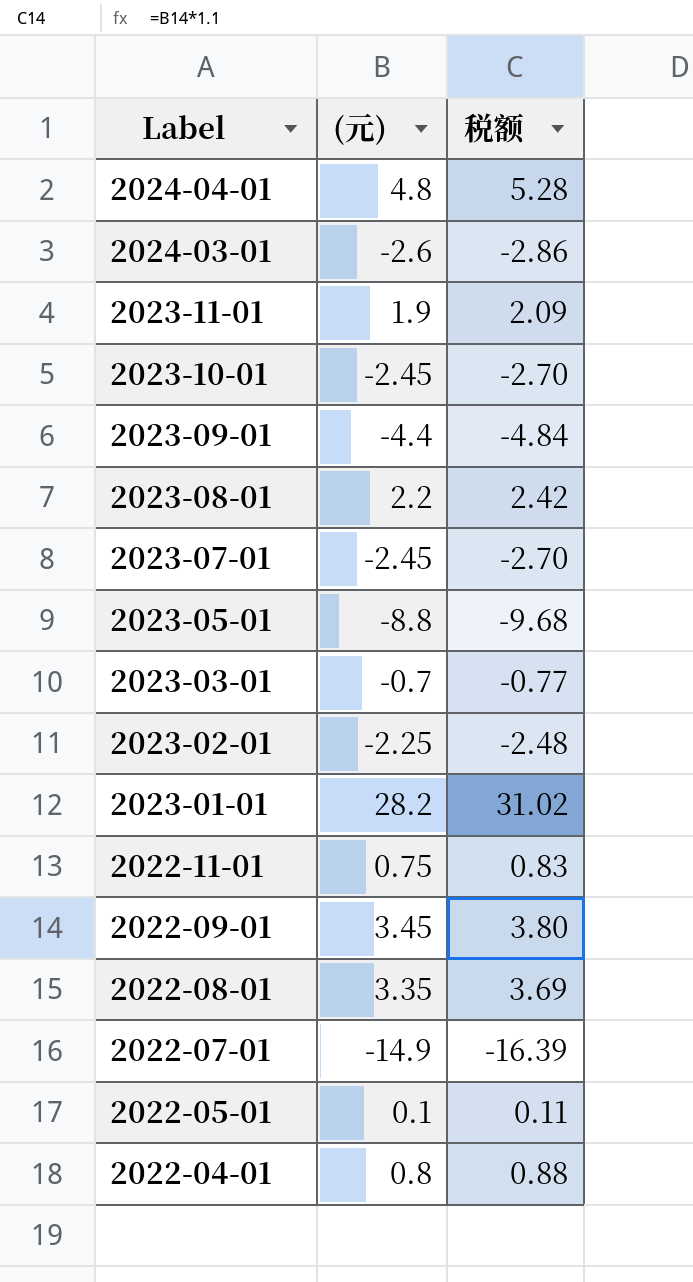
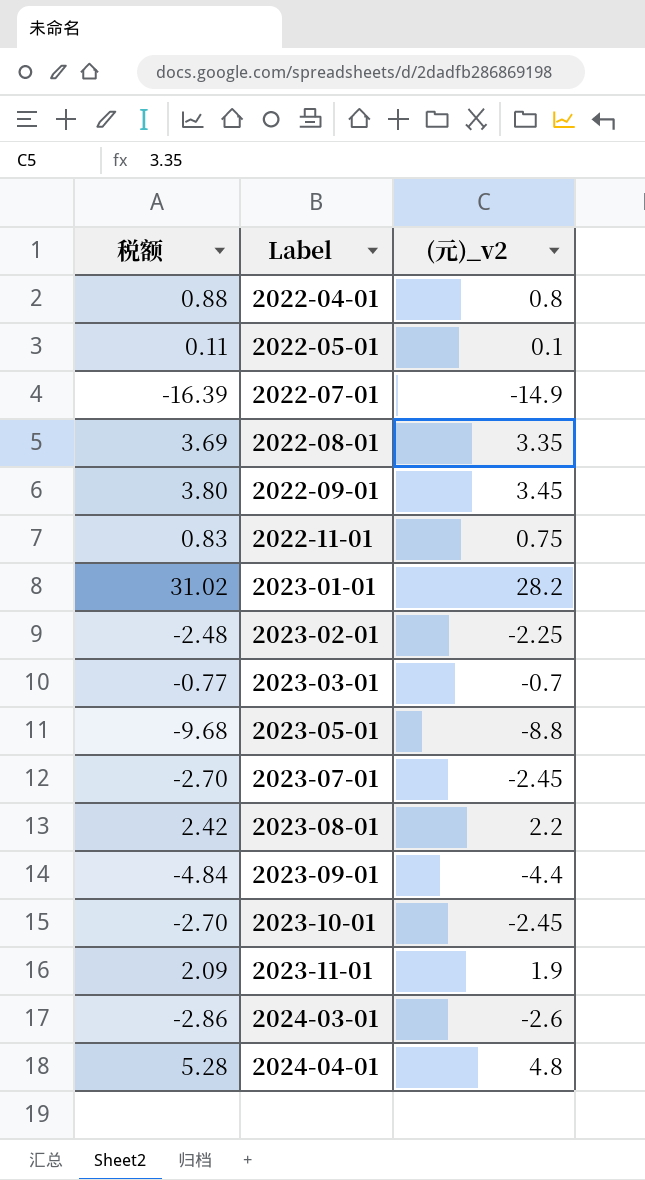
row order: Label descending -> Label ascending
column 税额 | position: 3 -> 1
column name: (元) -> (元)_v2

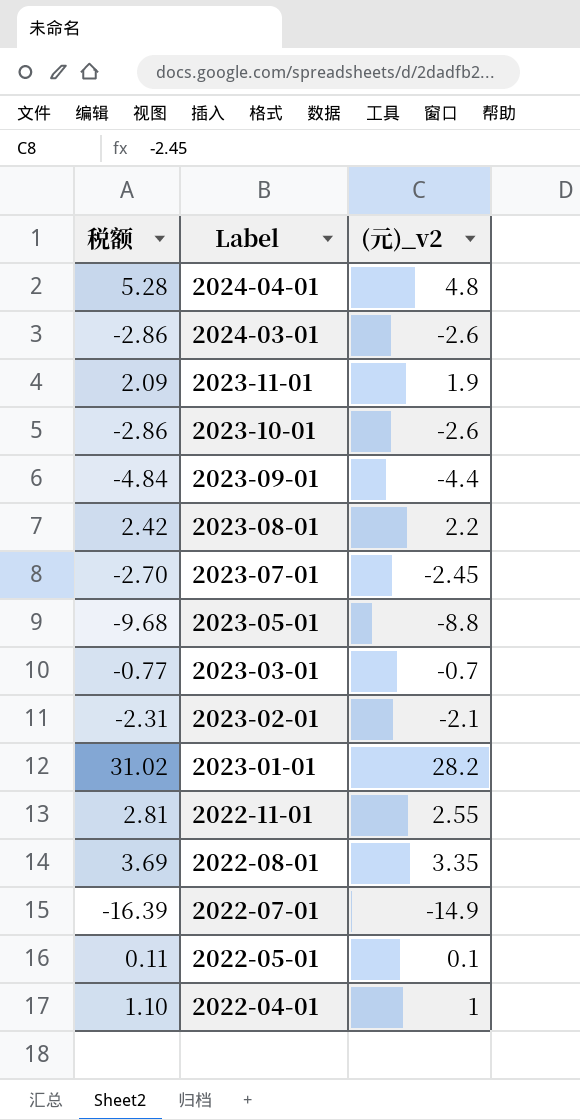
row order: Label ascending -> Label descending
row 2022-09-01: 3.80 | 3.45 -> none
2023-10-01 | 税额: -2.70 -> -2.86
2023-10-01 | (元)_v2: -2.45 -> -2.6
2023-02-01 | 税额: -2.48 -> -2.31
2023-02-01 | (元)_v2: -2.25 -> -2.1
2022-11-01 | 税额: 0.83 -> 2.81
2022-11-01 | (元)_v2: 0.75 -> 2.55
2022-04-01 | 税额: 0.88 -> 1.10
2022-04-01 | (元)_v2: 0.8 -> 1

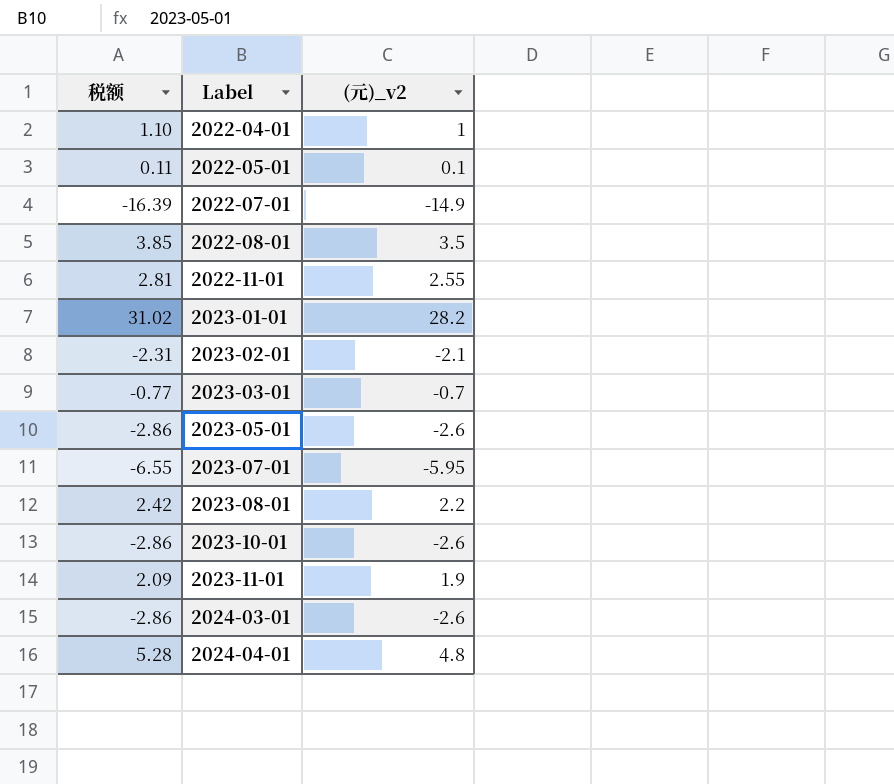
row order: Label descending -> Label ascending
row 2023-09-01: -4.84 | -4.4 -> none
2022-08-01 | 税额: 3.69 -> 3.85
2022-08-01 | (元)_v2: 3.35 -> 3.5
2023-05-01 | 税额: -9.68 -> -2.86
2023-05-01 | (元)_v2: -8.8 -> -2.6
2023-07-01 | 税额: -2.70 -> -6.55
2023-07-01 | (元)_v2: -2.45 -> -5.95

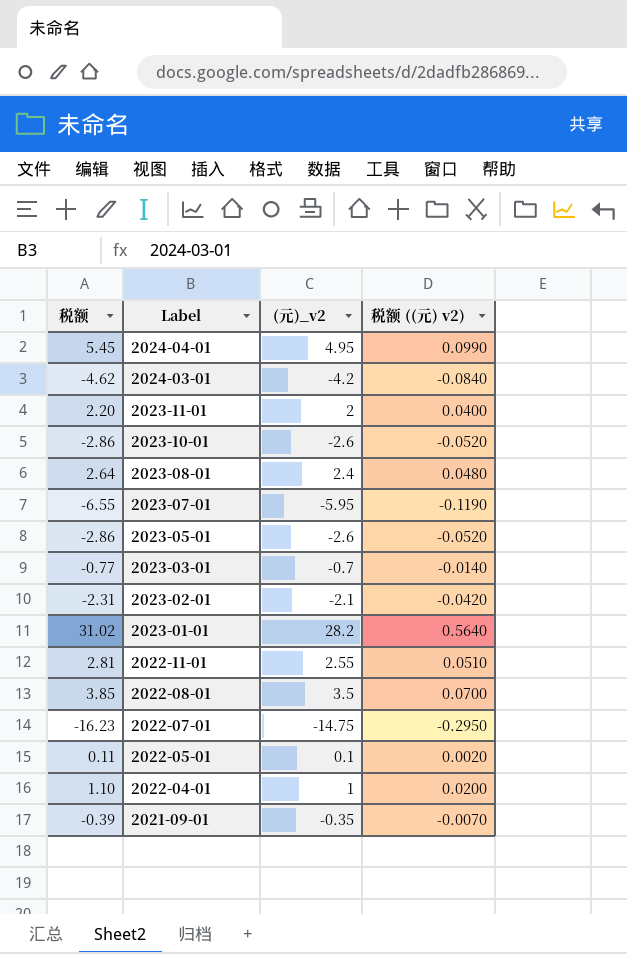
row order: Label ascending -> Label descending
column 税额 ((元) v2) | formula: none -> [(元)_v2] * 0.02
2024-04-01 | 税额: 5.28 -> 5.45
2024-04-01 | (元)_v2: 4.8 -> 4.95
2024-03-01 | 税额: -2.86 -> -4.62
2024-03-01 | (元)_v2: -2.6 -> -4.2
2023-11-01 | 税额: 2.09 -> 2.20
2023-11-01 | (元)_v2: 1.9 -> 2
2023-08-01 | 税额: 2.42 -> 2.64
2023-08-01 | (元)_v2: 2.2 -> 2.4
2022-07-01 | 税额: -16.39 -> -16.23
2022-07-01 | (元)_v2: -14.9 -> -14.75
row 2021-09-01: none -> -0.39 | -0.35 | -0.0070

